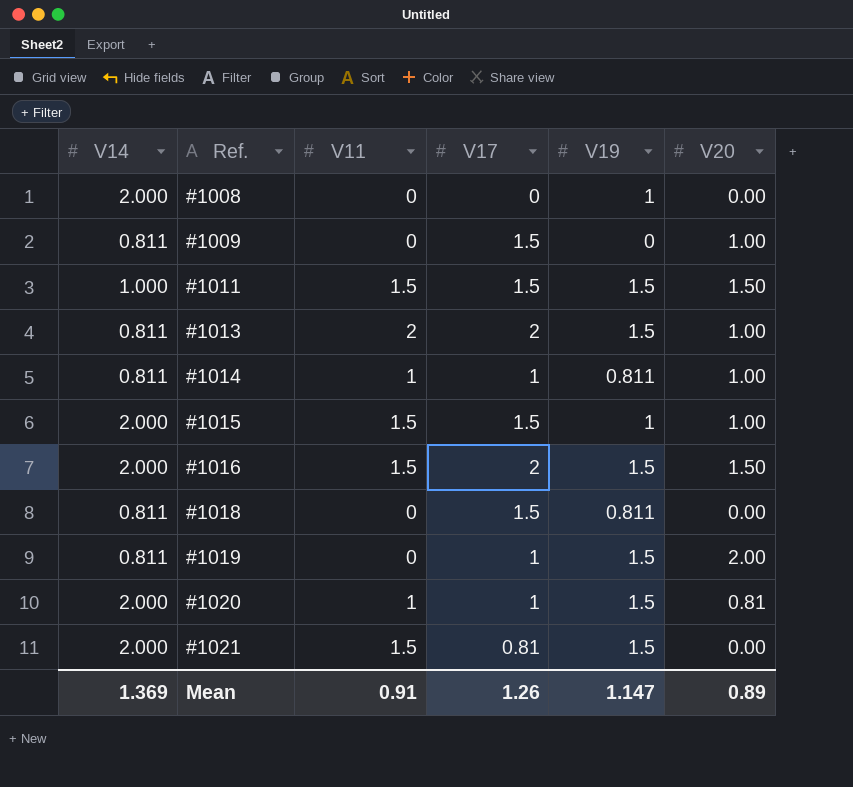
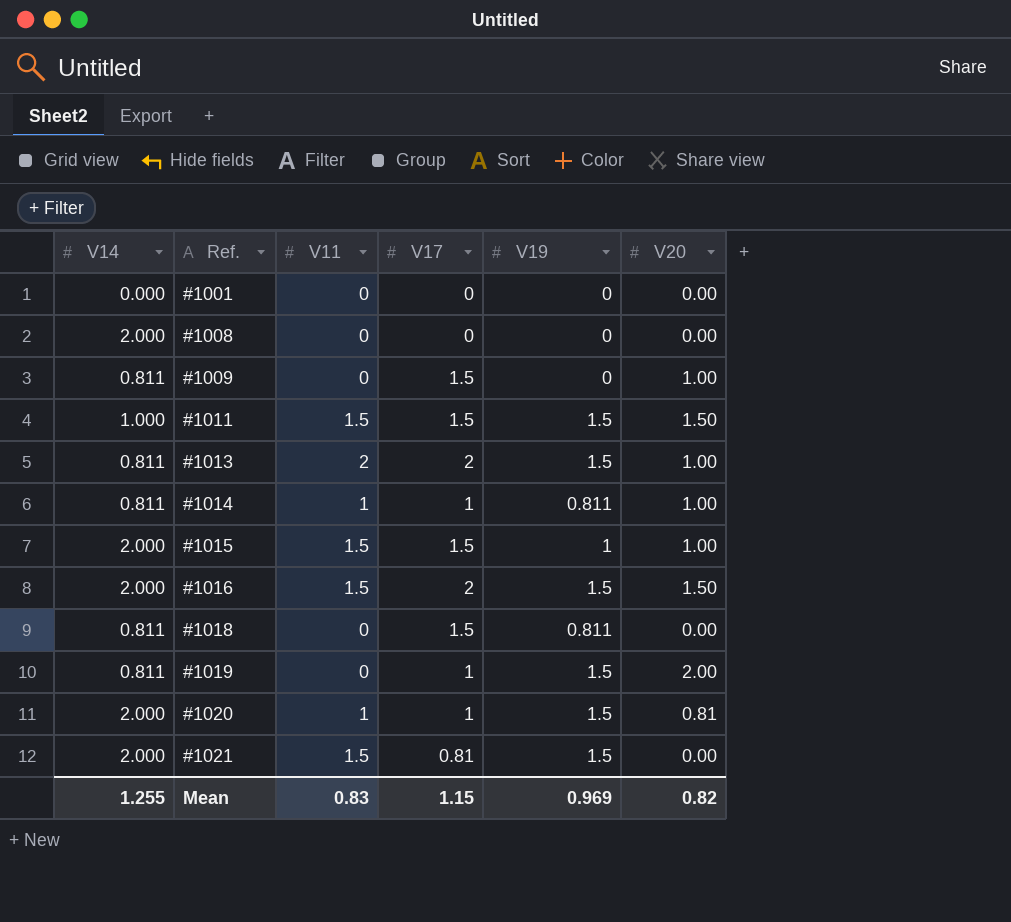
row #1001: none -> 0.000 | 0 | 0 | 0 | 0.00
#1008 | V19: 1 -> 0
Mean | V14: 1.369 -> 1.255
Mean | V11: 0.91 -> 0.83
Mean | V17: 1.26 -> 1.15
Mean | V19: 1.147 -> 0.969
Mean | V20: 0.89 -> 0.82

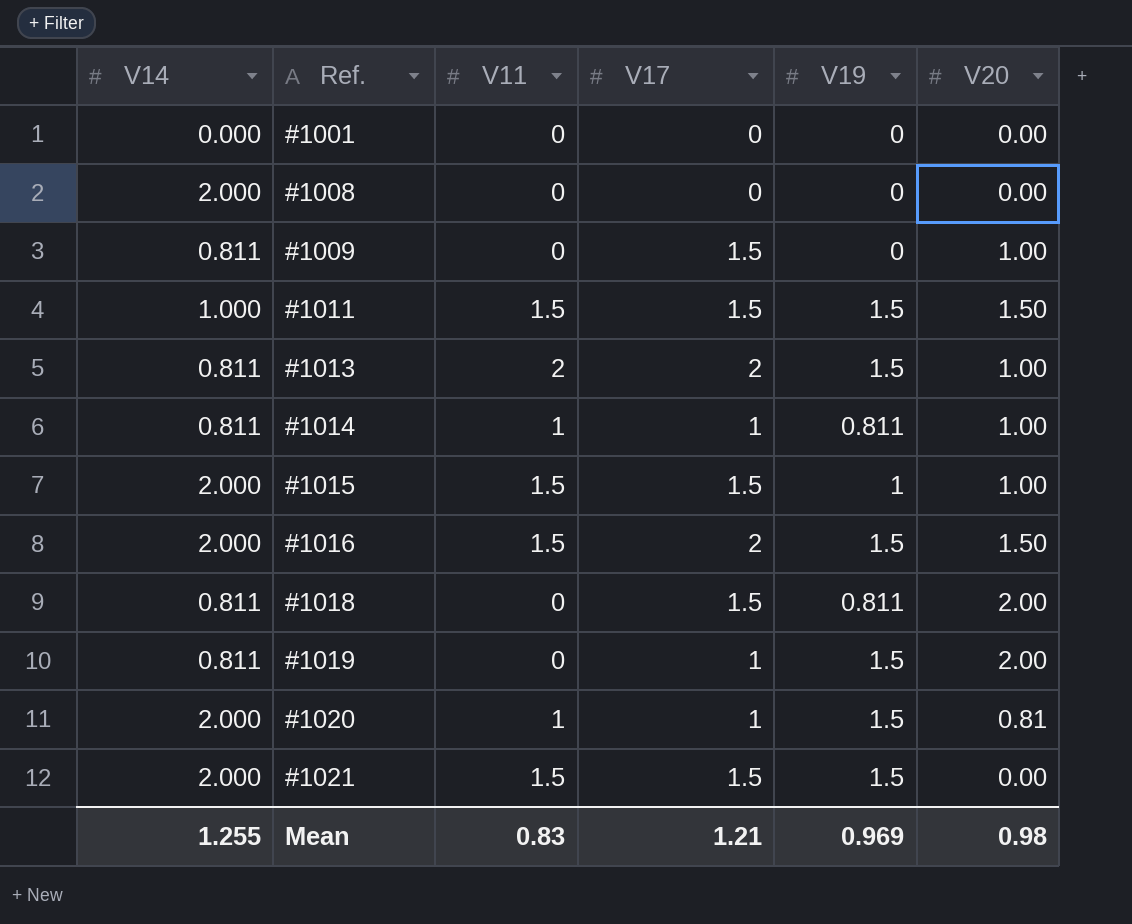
#1018 | V20: 0.00 -> 2.00
#1021 | V17: 0.81 -> 1.5
Mean | V17: 1.15 -> 1.21
Mean | V20: 0.82 -> 0.98

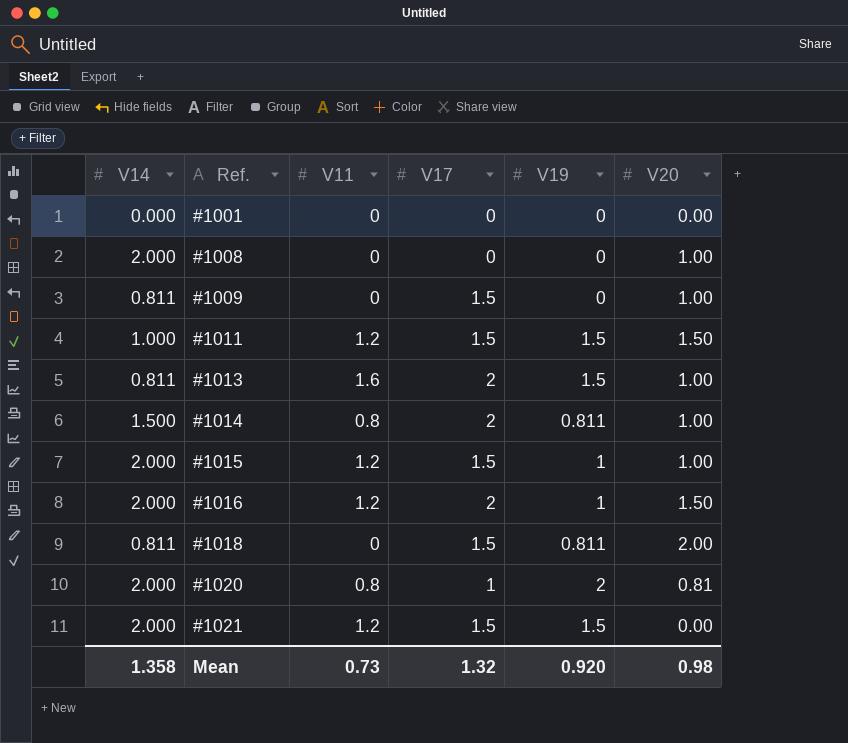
row #1019: 0.811 | 0 | 1 | 1.5 | 2.00 -> none
#1008 | V20: 0.00 -> 1.00
#1011 | V11: 1.5 -> 1.2
#1013 | V11: 2 -> 1.6
#1014 | V14: 0.811 -> 1.500
#1014 | V11: 1 -> 0.8
#1014 | V17: 1 -> 2
#1015 | V11: 1.5 -> 1.2
#1016 | V11: 1.5 -> 1.2
#1016 | V19: 1.5 -> 1
#1020 | V11: 1 -> 0.8
#1020 | V19: 1.5 -> 2
#1021 | V11: 1.5 -> 1.2
Mean | V14: 1.255 -> 1.358
Mean | V11: 0.83 -> 0.73
Mean | V17: 1.21 -> 1.32
Mean | V19: 0.969 -> 0.920

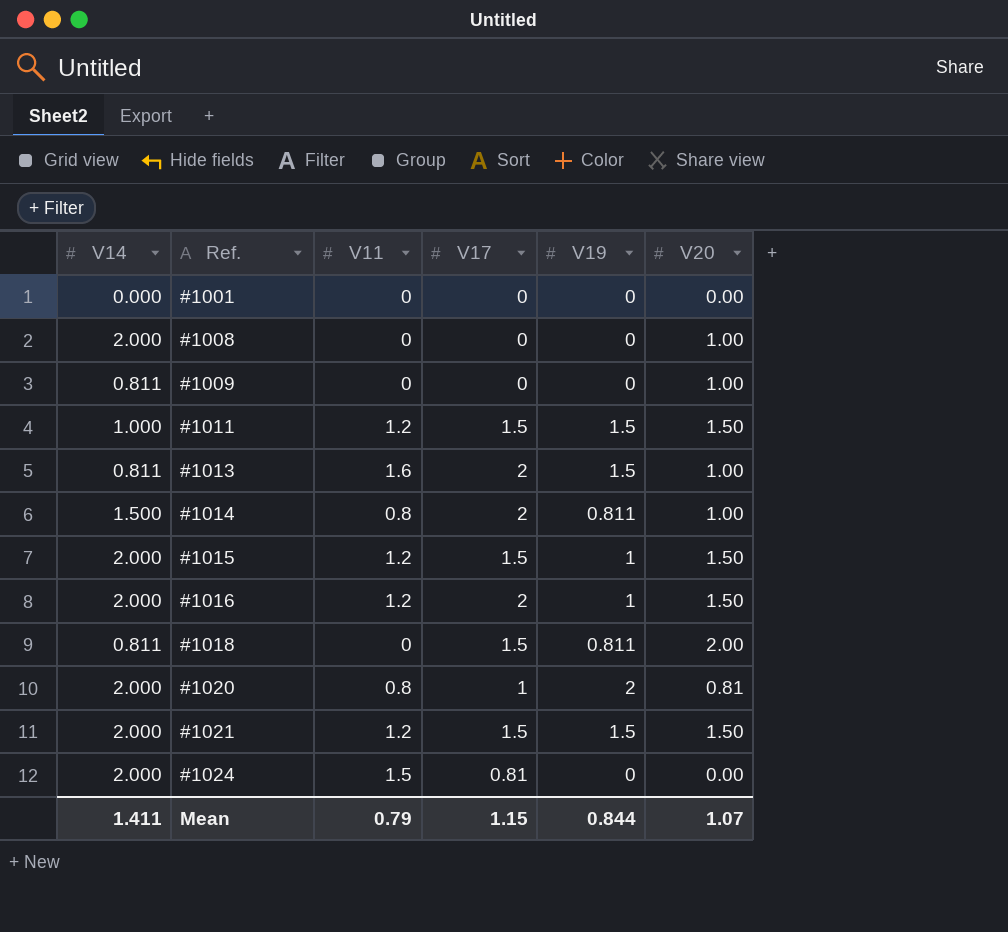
#1009 | V17: 1.5 -> 0
#1015 | V20: 1.00 -> 1.50
#1021 | V20: 0.00 -> 1.50
row #1024: none -> 2.000 | 1.5 | 0.81 | 0 | 0.00
Mean | V14: 1.358 -> 1.411
Mean | V11: 0.73 -> 0.79
Mean | V17: 1.32 -> 1.15
Mean | V19: 0.920 -> 0.844
Mean | V20: 0.98 -> 1.07

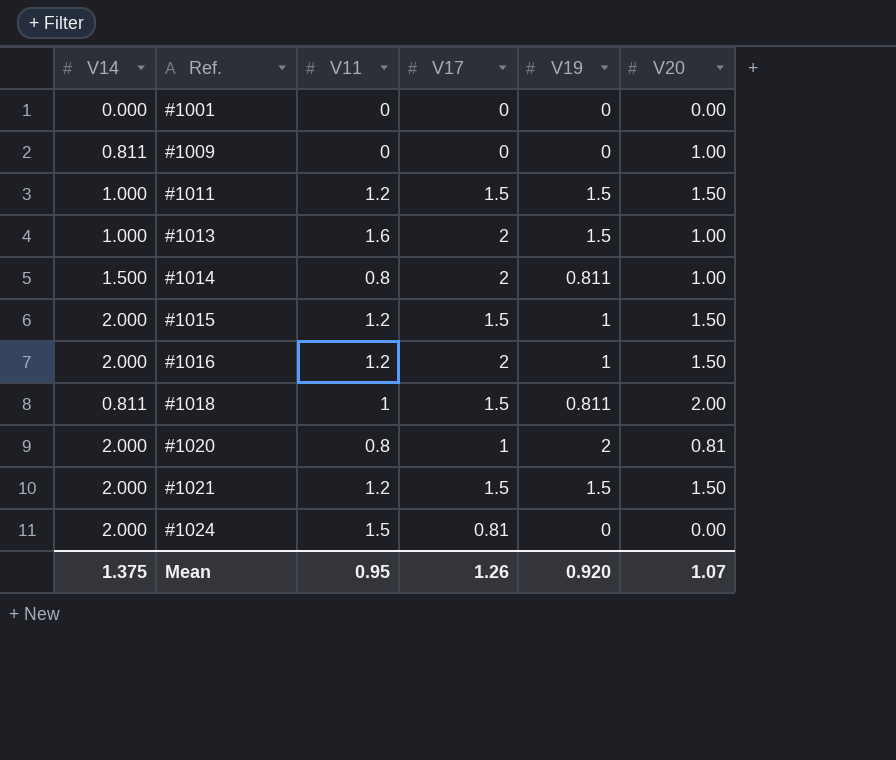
row #1008: 2.000 | 0 | 0 | 0 | 1.00 -> none
#1013 | V14: 0.811 -> 1.000
#1018 | V11: 0 -> 1
Mean | V14: 1.411 -> 1.375
Mean | V11: 0.79 -> 0.95
Mean | V17: 1.15 -> 1.26
Mean | V19: 0.844 -> 0.920

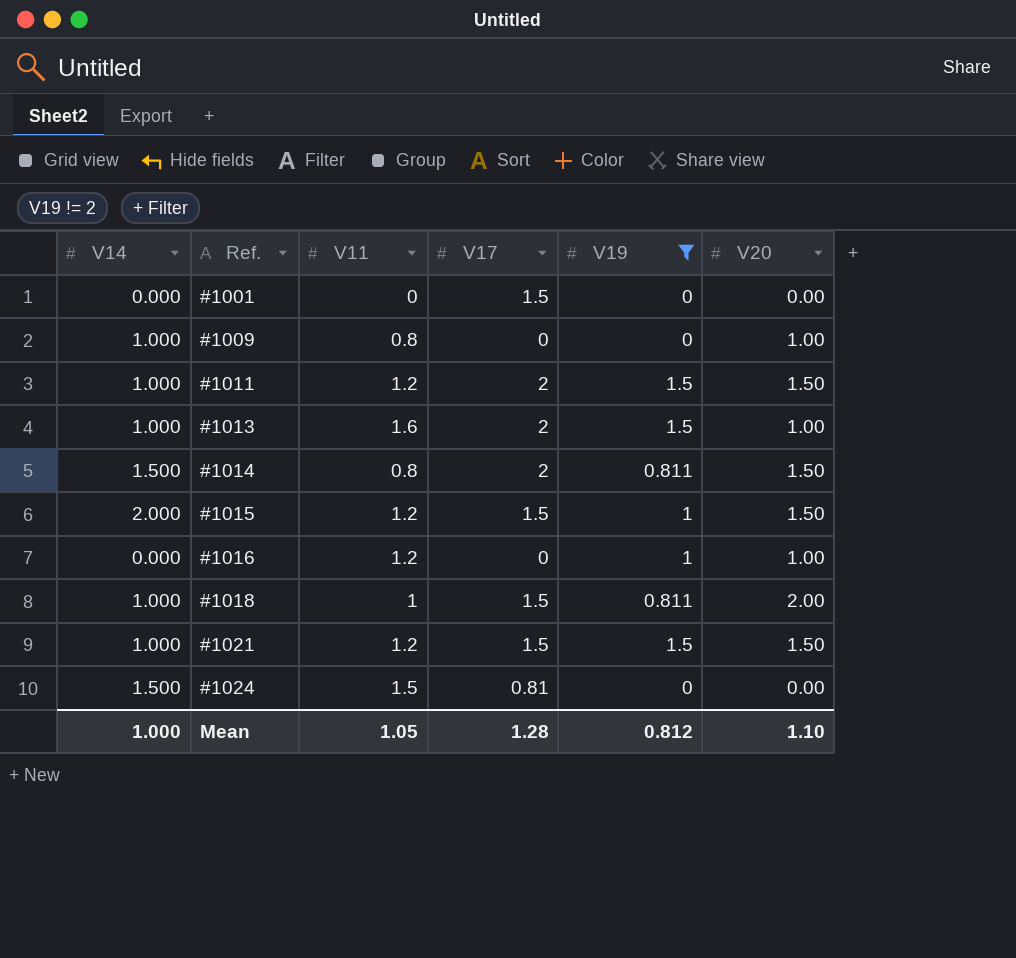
filter: none -> V19 != 2
#1001 | V17: 0 -> 1.5
#1009 | V14: 0.811 -> 1.000
#1009 | V11: 0 -> 0.8
#1011 | V17: 1.5 -> 2
#1014 | V20: 1.00 -> 1.50
#1016 | V14: 2.000 -> 0.000
#1016 | V17: 2 -> 0
#1016 | V20: 1.50 -> 1.00
#1018 | V14: 0.811 -> 1.000
#1021 | V14: 2.000 -> 1.000
#1024 | V14: 2.000 -> 1.500
Mean | V14: 1.375 -> 1.000
Mean | V11: 0.95 -> 1.05
Mean | V17: 1.26 -> 1.28
Mean | V19: 0.920 -> 0.812
Mean | V20: 1.07 -> 1.10

